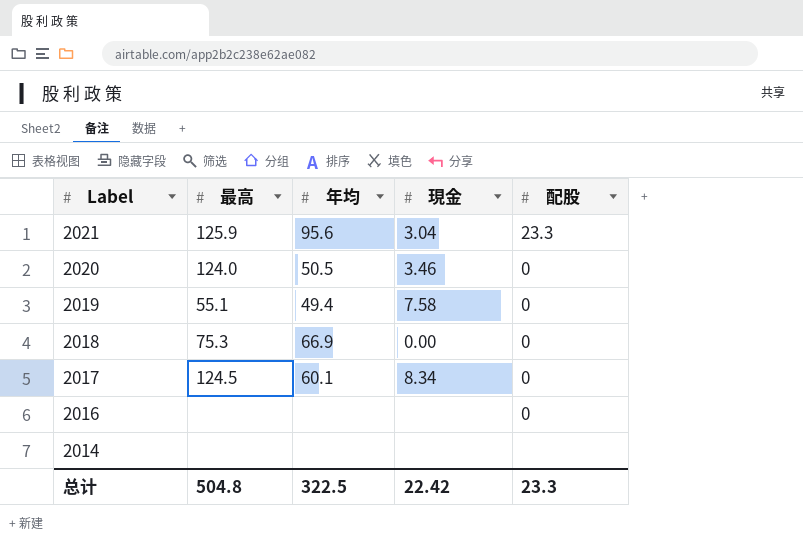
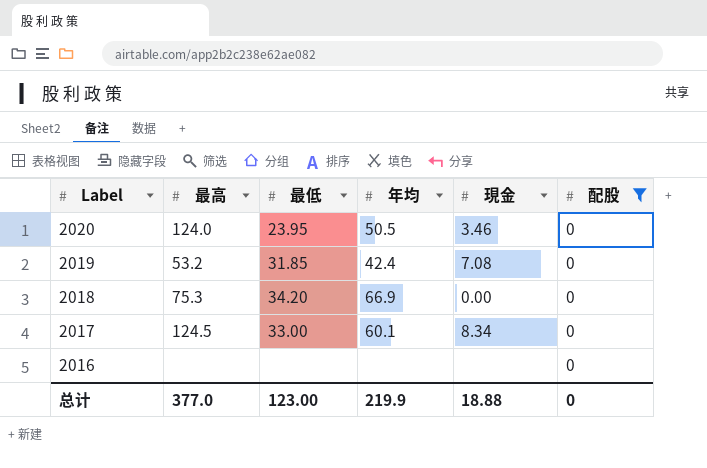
filter: none -> 配股 = 0
column 最低 | position: none -> 3
2019 | 最高: 55.1 -> 53.2
2019 | 年均: 49.4 -> 42.4
2019 | 現金: 7.58 -> 7.08
总计 | 最高: 504.8 -> 377.0
总计 | 年均: 322.5 -> 219.9
总计 | 現金: 22.42 -> 18.88
总计 | 配股: 23.3 -> 0

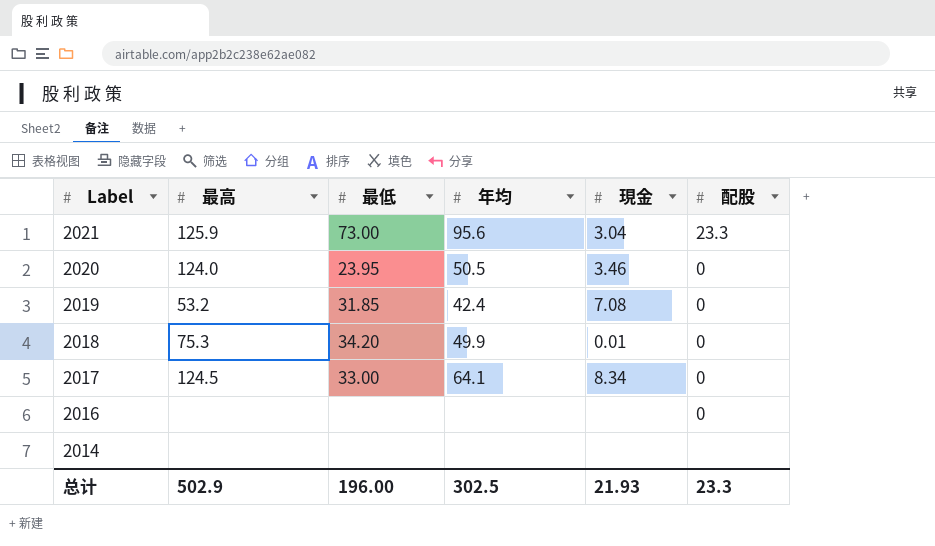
filter: 配股 = 0 -> none
2018 | 年均: 66.9 -> 49.9
2018 | 現金: 0.00 -> 0.01
2017 | 年均: 60.1 -> 64.1
总计 | 最高: 377.0 -> 502.9
总计 | 最低: 123.00 -> 196.00
总计 | 年均: 219.9 -> 302.5
总计 | 現金: 18.88 -> 21.93
总计 | 配股: 0 -> 23.3

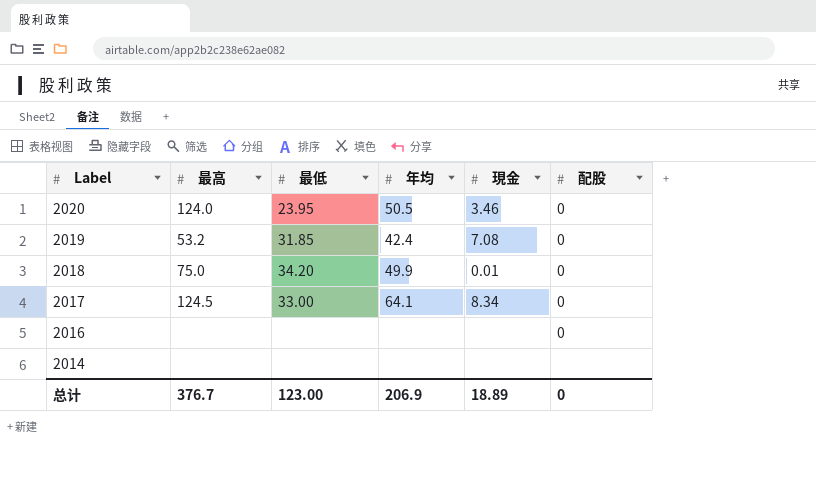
row 2021: 125.9 | 73.00 | 95.6 | 3.04 | 23.3 -> none
2018 | 最高: 75.3 -> 75.0
总计 | 最高: 502.9 -> 376.7
总计 | 最低: 196.00 -> 123.00
总计 | 年均: 302.5 -> 206.9
总计 | 現金: 21.93 -> 18.89
总计 | 配股: 23.3 -> 0

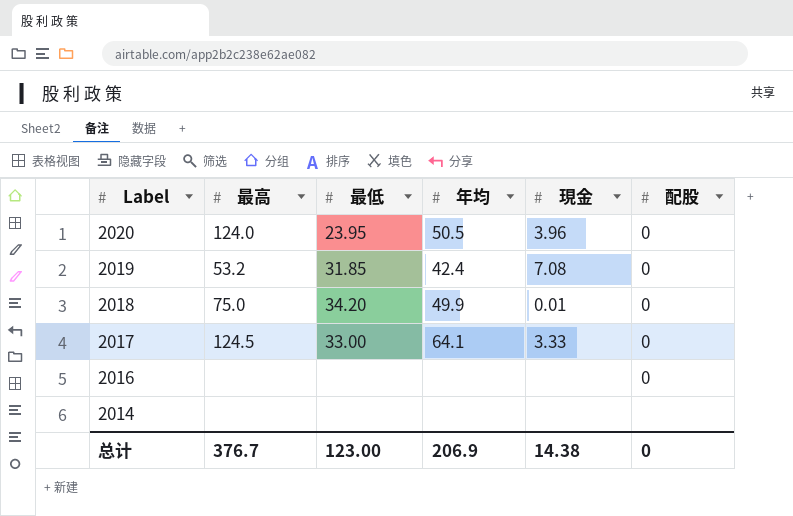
2020 | 現金: 3.46 -> 3.96
2017 | 現金: 8.34 -> 3.33
总计 | 現金: 18.89 -> 14.38

